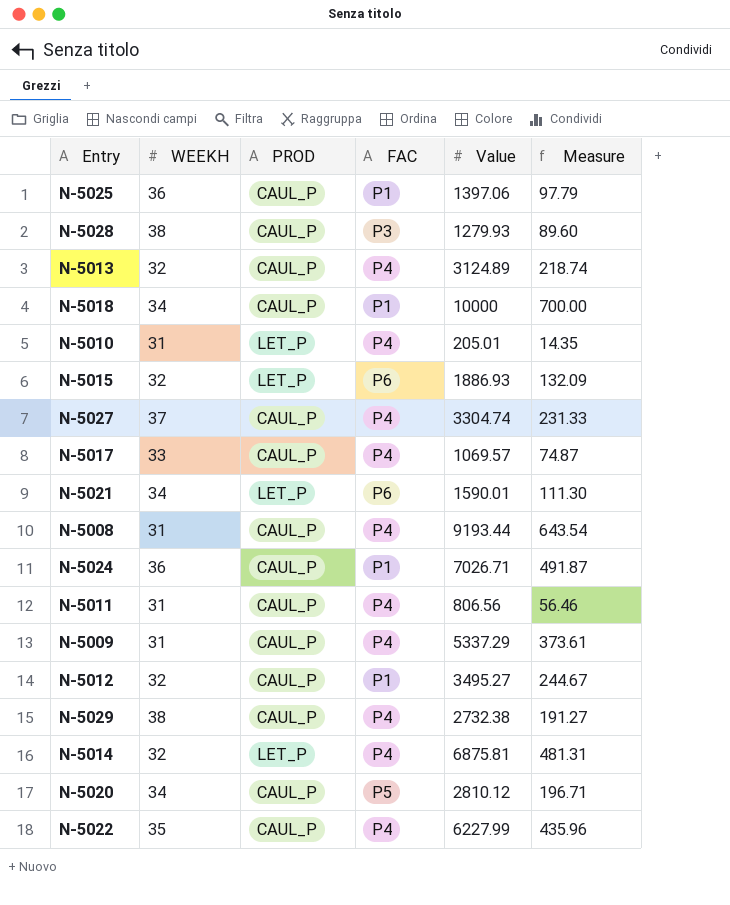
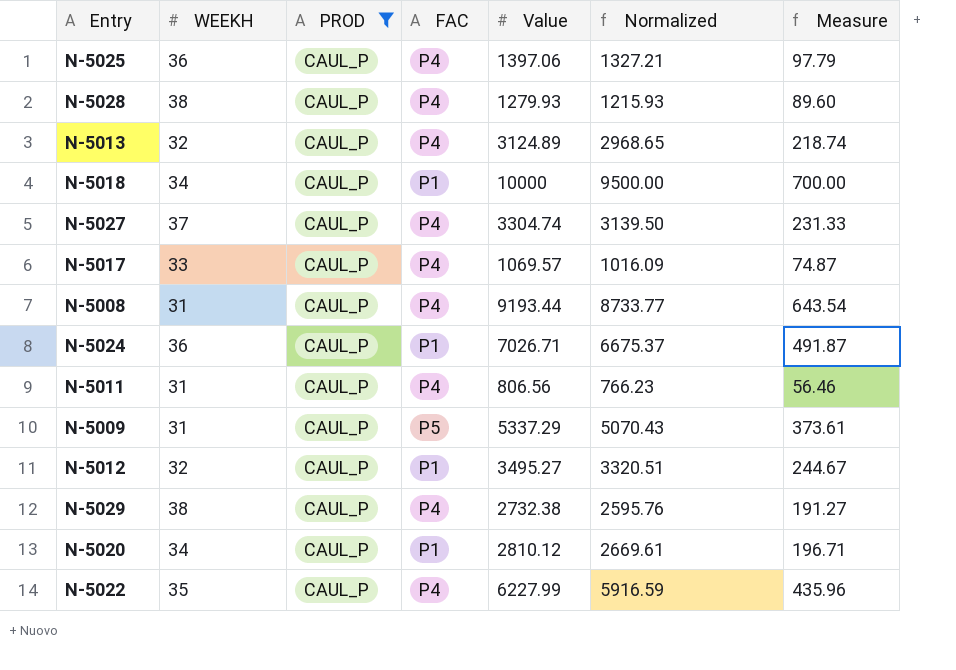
filter: none -> PROD = CAUL_P
column Normalized | formula: none -> [Value] * 0.95
N-5025 | FAC: P1 -> P4
N-5028 | FAC: P3 -> P4
N-5009 | FAC: P4 -> P5
N-5020 | FAC: P5 -> P1

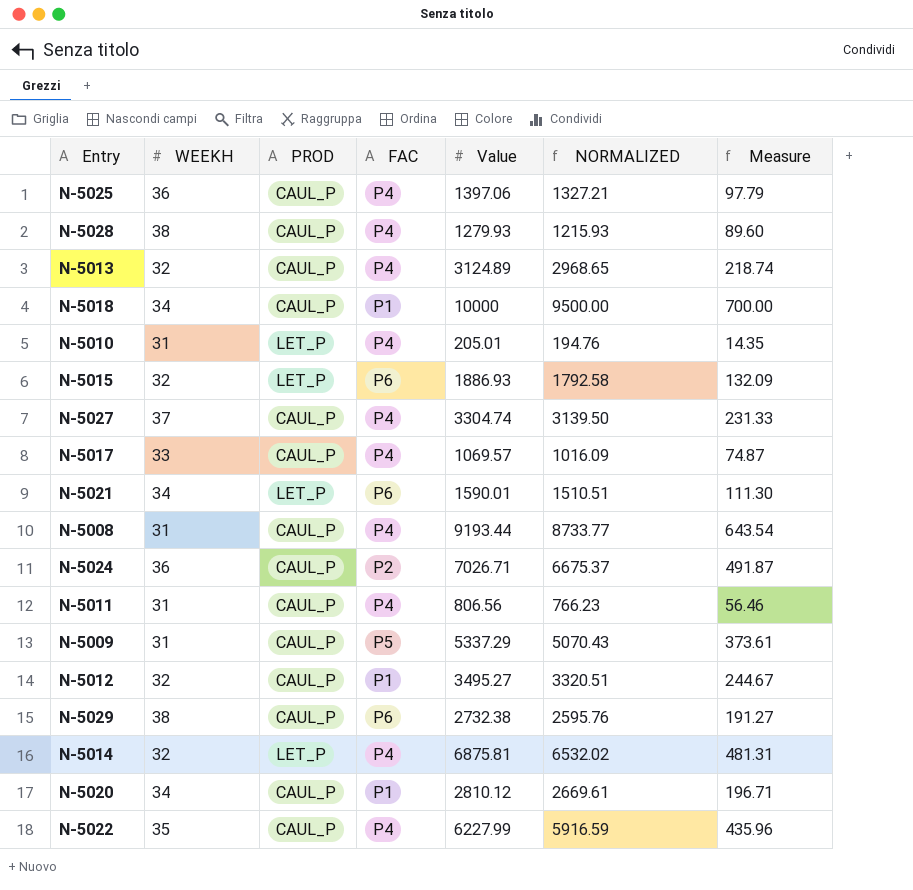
filter: PROD = CAUL_P -> none
column name: Normalized -> NORMALIZED
N-5024 | FAC: P1 -> P2
N-5029 | FAC: P4 -> P6

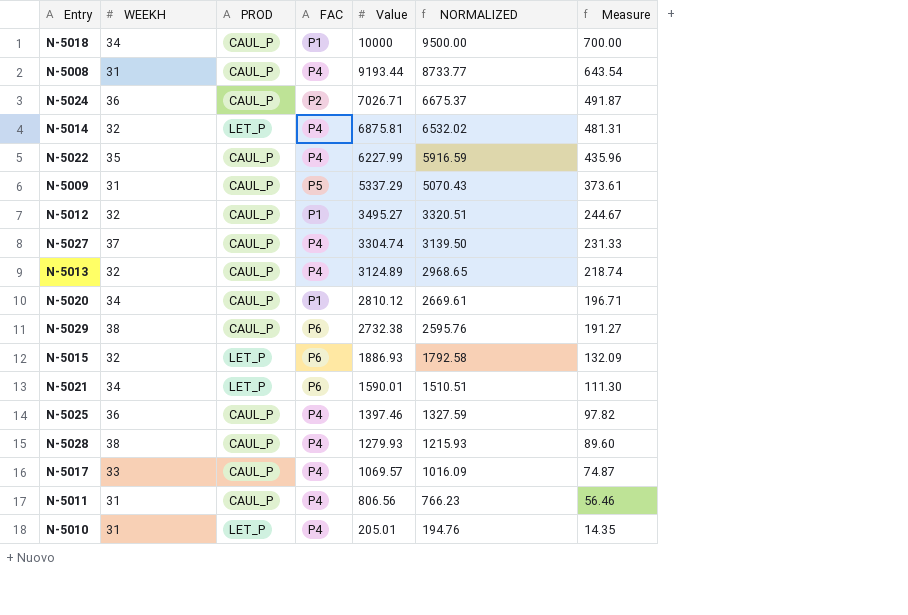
row order: none -> Value descending
N-5025 | Value: 1397.06 -> 1397.46
N-5025 | NORMALIZED: 1327.21 -> 1327.59
N-5025 | Measure: 97.79 -> 97.82

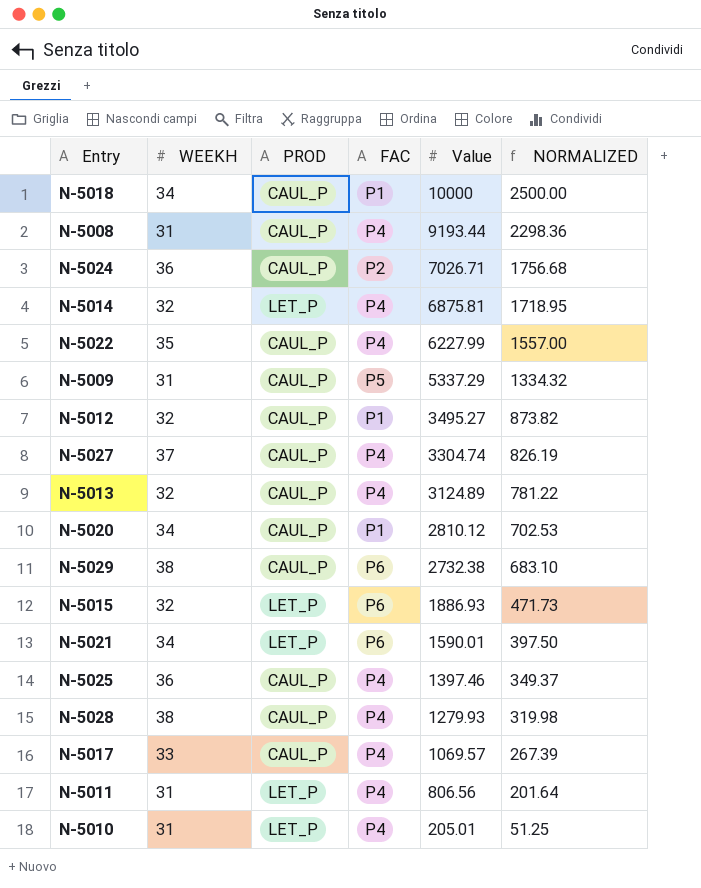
column Measure | formula: [Value] * 0.07 -> none
column NORMALIZED | formula: [Value] * 0.95 -> [Value] * 0.25
N-5011 | PROD: CAUL_P -> LET_P

